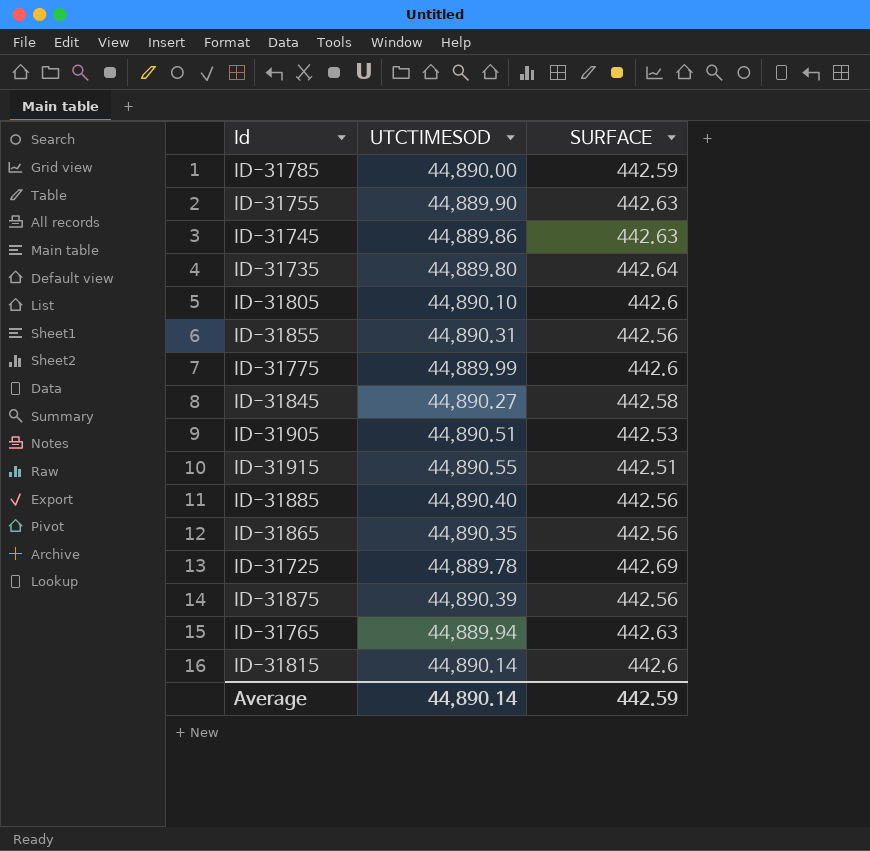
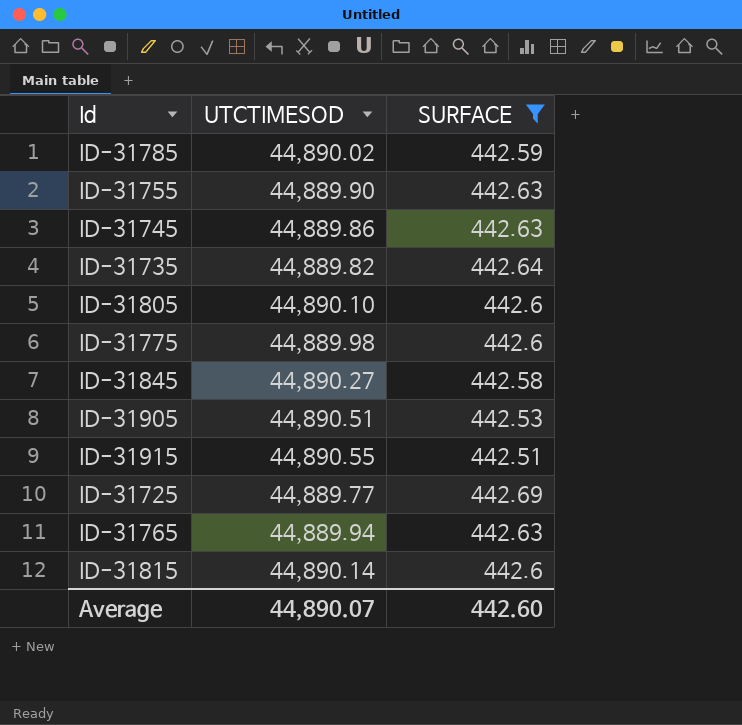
filter: none -> SURFACE != 442.56
ID-31785 | UTCTIMESOD: 44,890.00 -> 44,890.02
ID-31735 | UTCTIMESOD: 44,889.80 -> 44,889.82
ID-31775 | UTCTIMESOD: 44,889.99 -> 44,889.98
ID-31725 | UTCTIMESOD: 44,889.78 -> 44,889.77
Average | UTCTIMESOD: 44,890.14 -> 44,890.07
Average | SURFACE: 442.59 -> 442.60

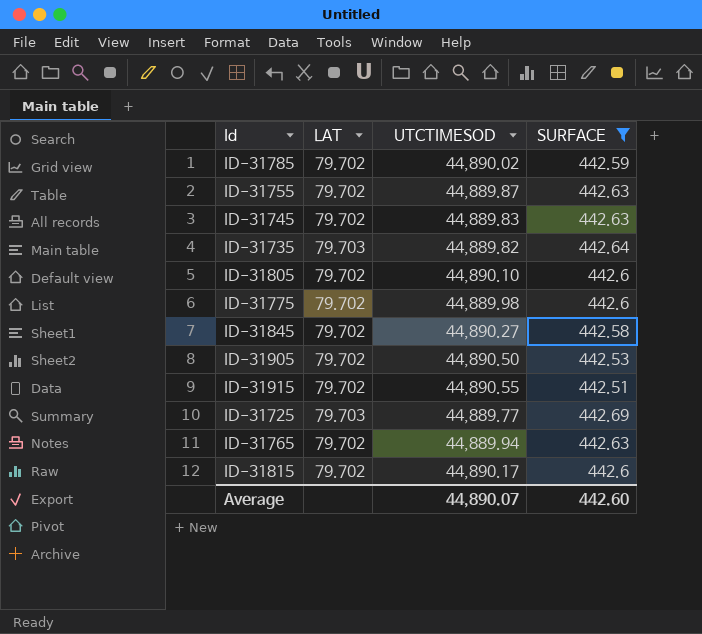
column LAT | position: none -> 2
ID-31755 | UTCTIMESOD: 44,889.90 -> 44,889.87
ID-31745 | UTCTIMESOD: 44,889.86 -> 44,889.83
ID-31905 | UTCTIMESOD: 44,890.51 -> 44,890.50
ID-31815 | UTCTIMESOD: 44,890.14 -> 44,890.17

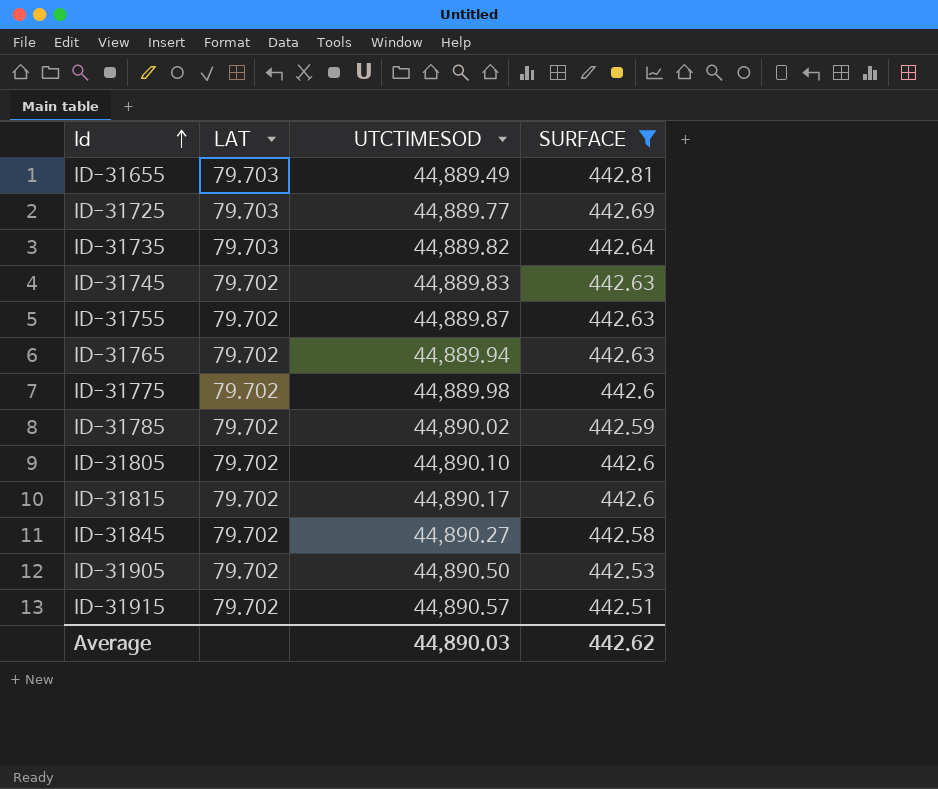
row order: none -> Id ascending
row ID-31655: none -> 79.703 | 44,889.49 | 442.81
ID-31915 | UTCTIMESOD: 44,890.55 -> 44,890.57
Average | UTCTIMESOD: 44,890.07 -> 44,890.03
Average | SURFACE: 442.60 -> 442.62

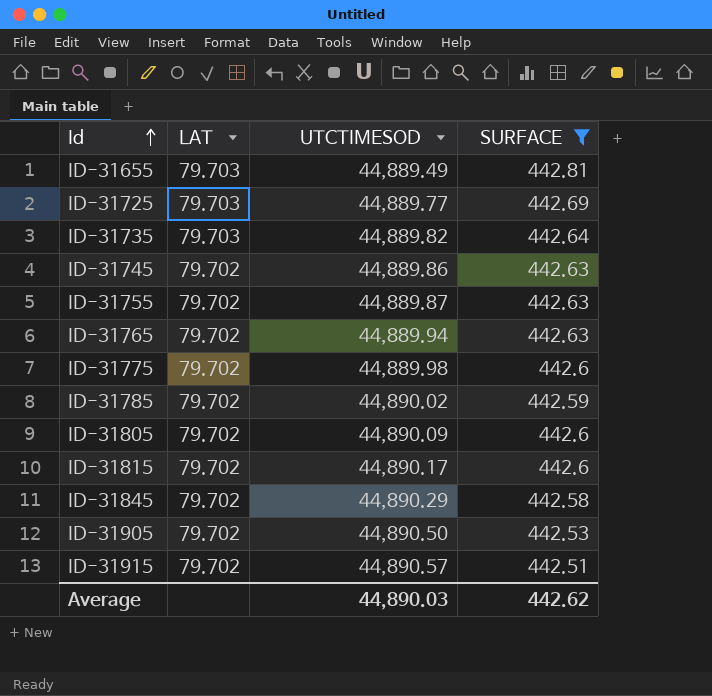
ID-31745 | UTCTIMESOD: 44,889.83 -> 44,889.86
ID-31805 | UTCTIMESOD: 44,890.10 -> 44,890.09
ID-31845 | UTCTIMESOD: 44,890.27 -> 44,890.29

